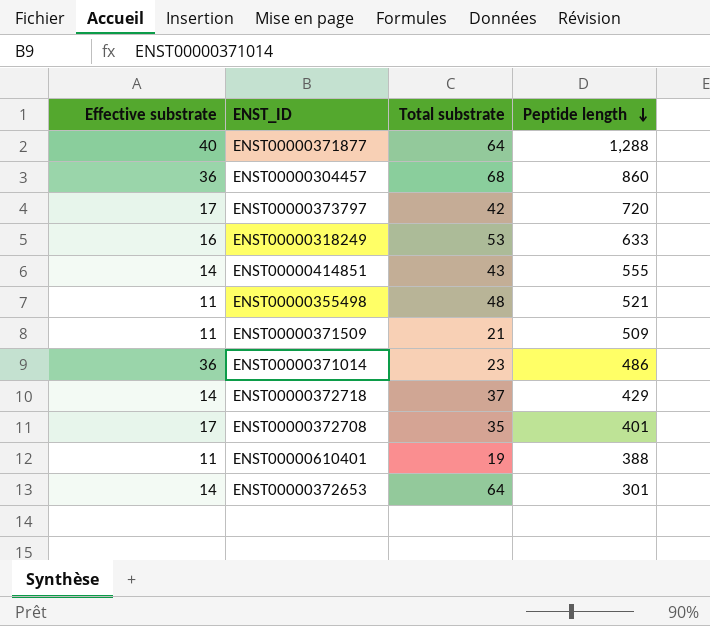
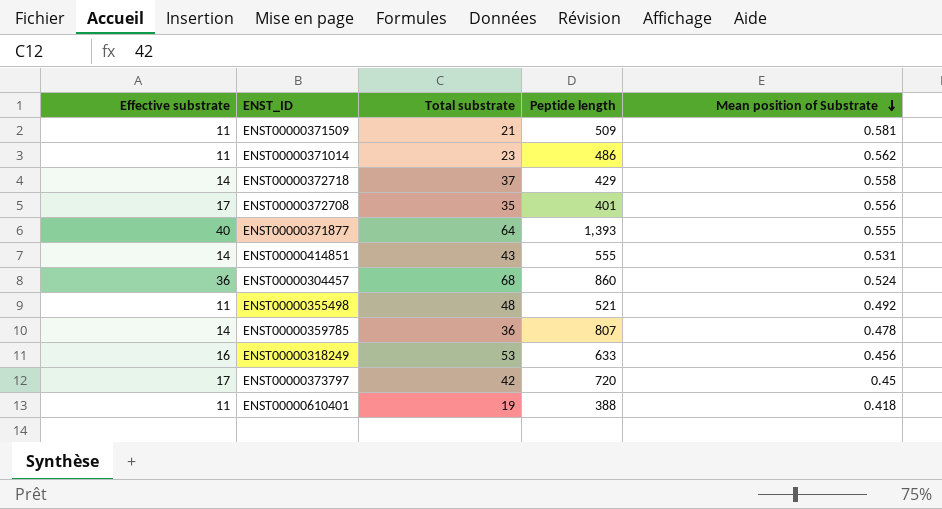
row order: Peptide length descending -> Mean position of Substrate descending
column Mean position of Substrate | position: none -> 5
row ENST00000372653: 14 | 64 | 301 -> none
ENST00000371014 | Effective substrate: 36 -> 11
ENST00000371877 | Peptide length: 1,288 -> 1,393
row ENST00000359785: none -> 14 | 36 | 807 | 0.478

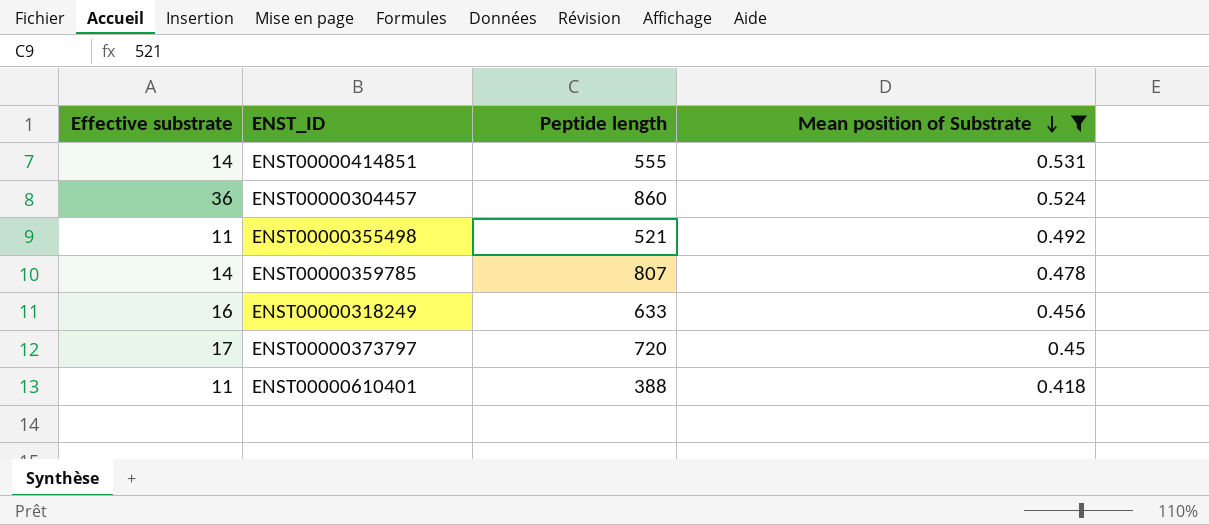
filter: none -> Mean position of Substrate <= 0.531
column Total substrate | position: 3 -> none

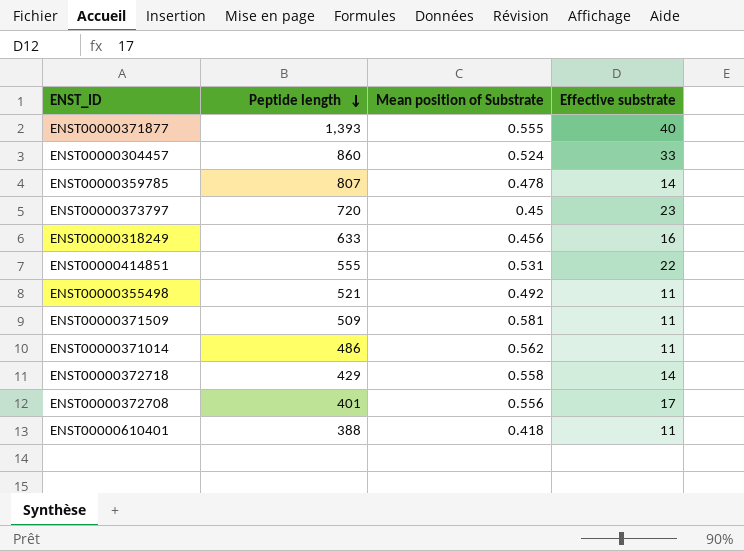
filter: Mean position of Substrate <= 0.531 -> none
row order: Mean position of Substrate descending -> Peptide length descending
column Effective substrate | position: 1 -> 4
ENST00000304457 | Effective substrate: 36 -> 33
ENST00000373797 | Effective substrate: 17 -> 23
ENST00000414851 | Effective substrate: 14 -> 22

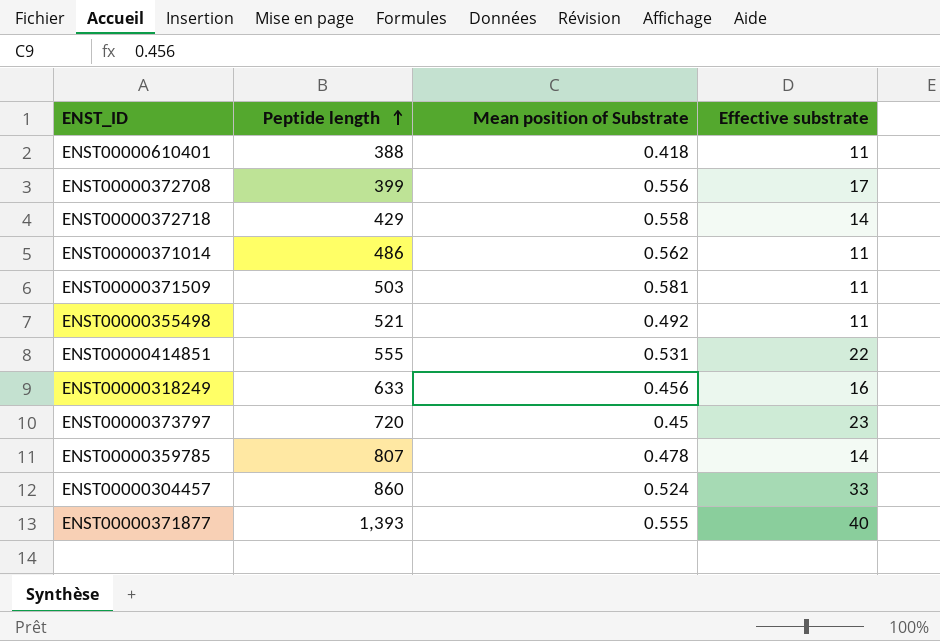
row order: Peptide length descending -> Peptide length ascending
ENST00000372708 | Peptide length: 401 -> 399
ENST00000371509 | Peptide length: 509 -> 503

